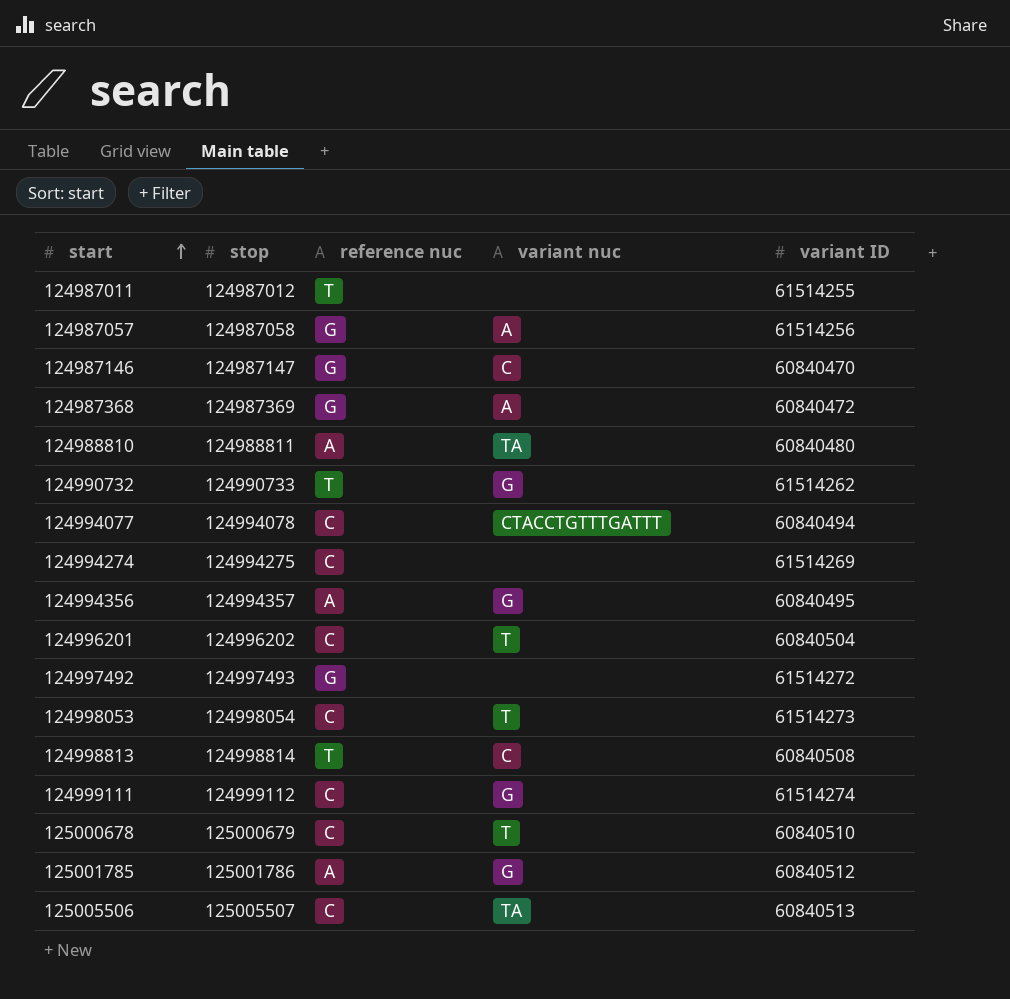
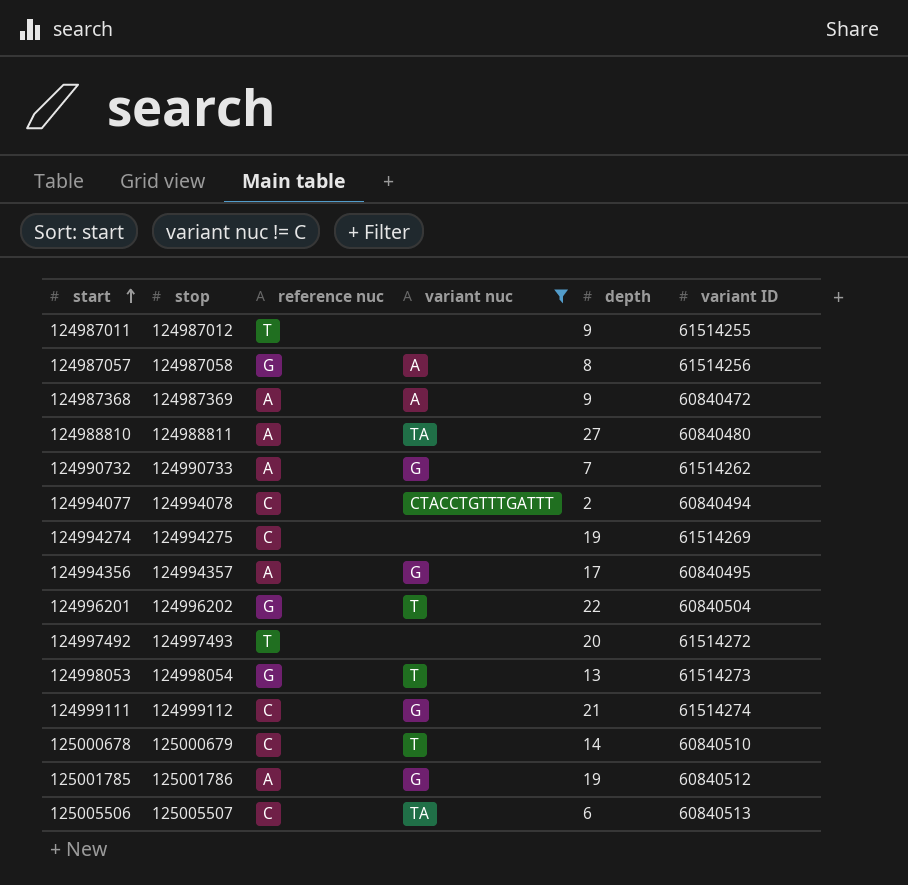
filter: none -> variant nuc != C
column depth | position: none -> 5
124987368 | reference nuc: G -> A
124990732 | reference nuc: T -> A
124996201 | reference nuc: C -> G
124997492 | reference nuc: G -> T
124998053 | reference nuc: C -> G

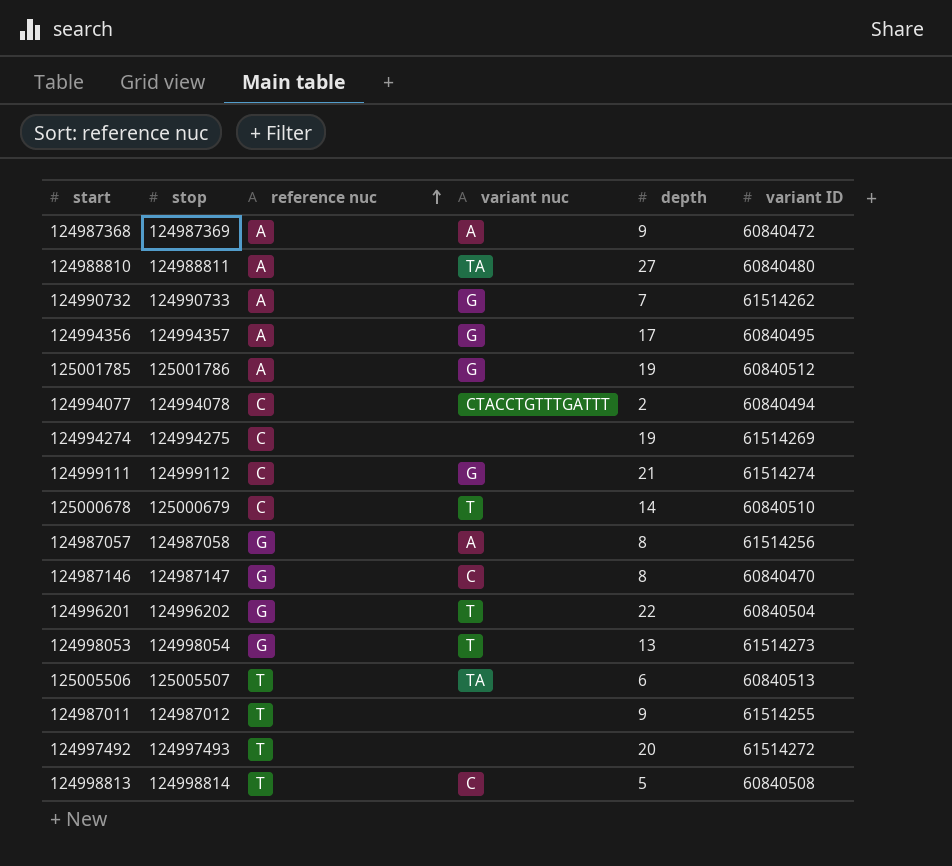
filter: variant nuc != C -> none
row order: start ascending -> reference nuc ascending
125005506 | reference nuc: C -> T

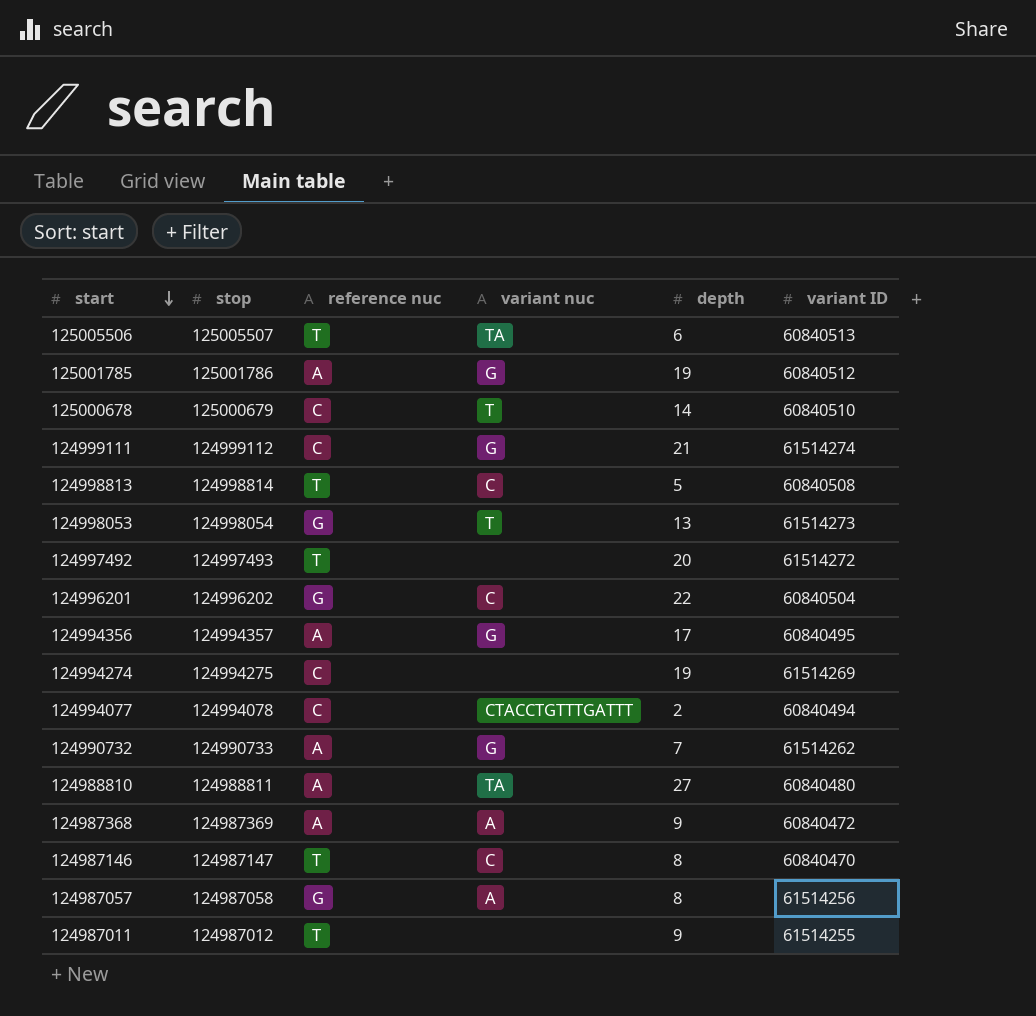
row order: reference nuc ascending -> start descending
124996201 | variant nuc: T -> C
124987146 | reference nuc: G -> T

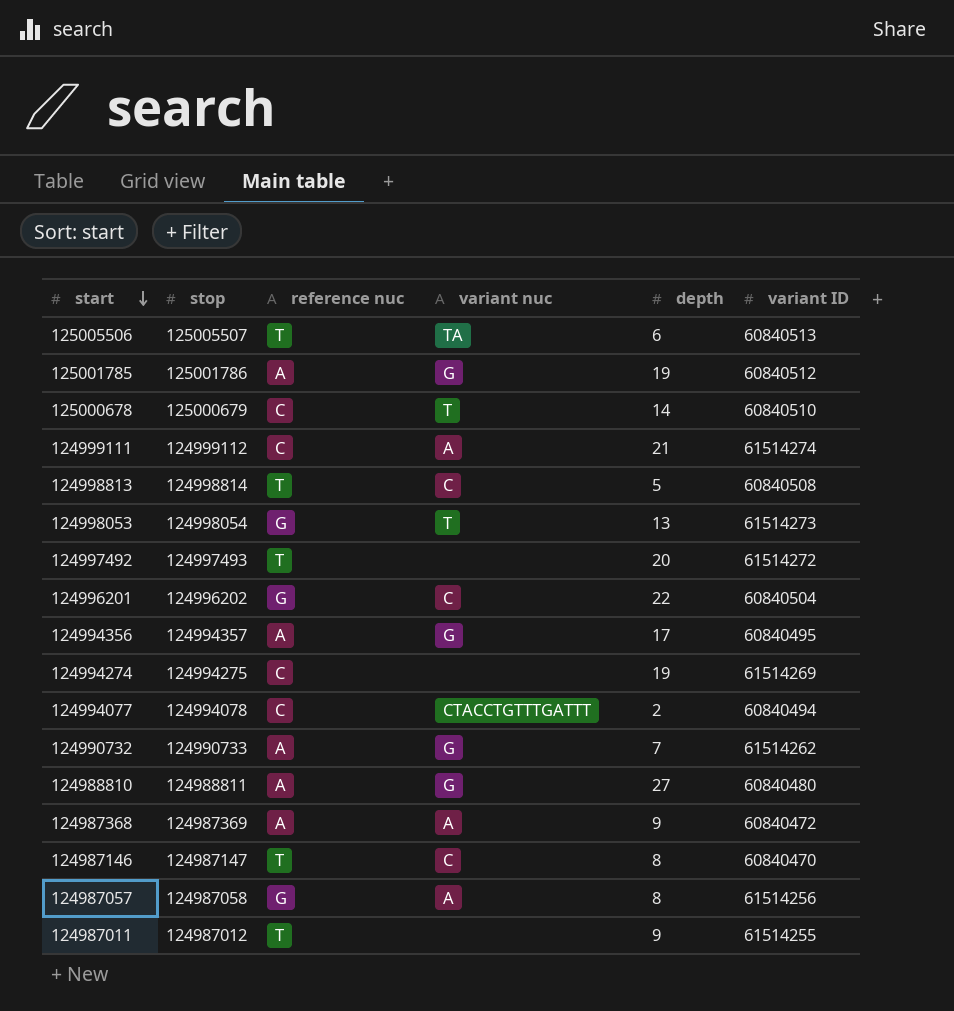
124999111 | variant nuc: G -> A
124988810 | variant nuc: TA -> G

